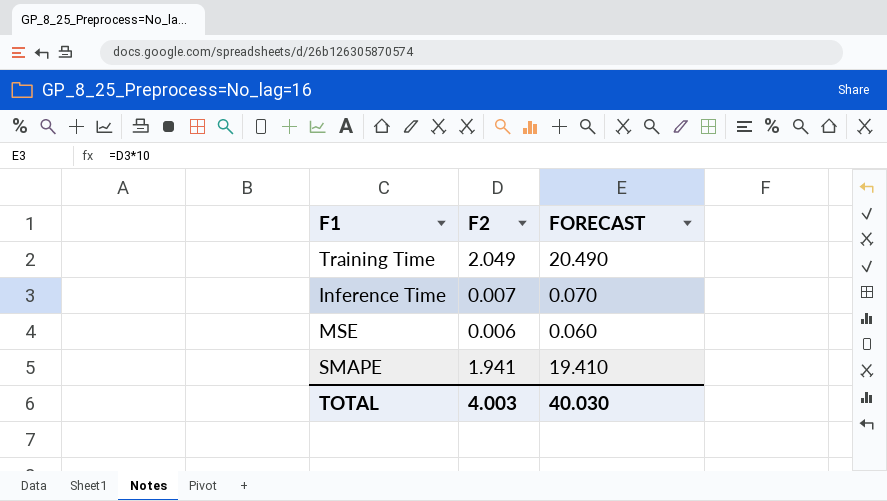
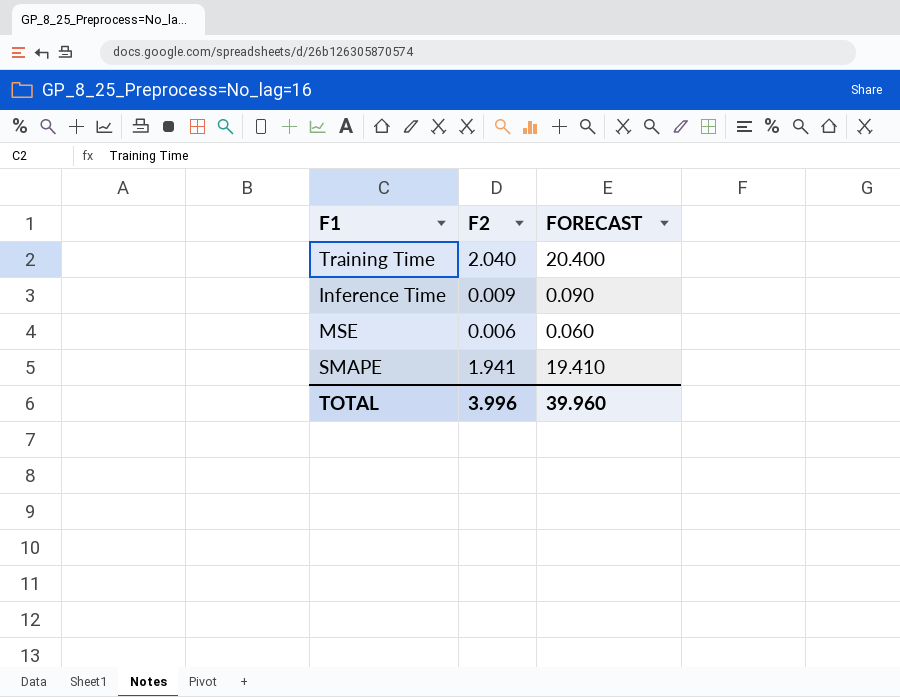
Training Time | F2: 2.049 -> 2.040
Training Time | FORECAST: 20.490 -> 20.400
Inference Time | F2: 0.007 -> 0.009
Inference Time | FORECAST: 0.070 -> 0.090
TOTAL | F2: 4.003 -> 3.996
TOTAL | FORECAST: 40.030 -> 39.960

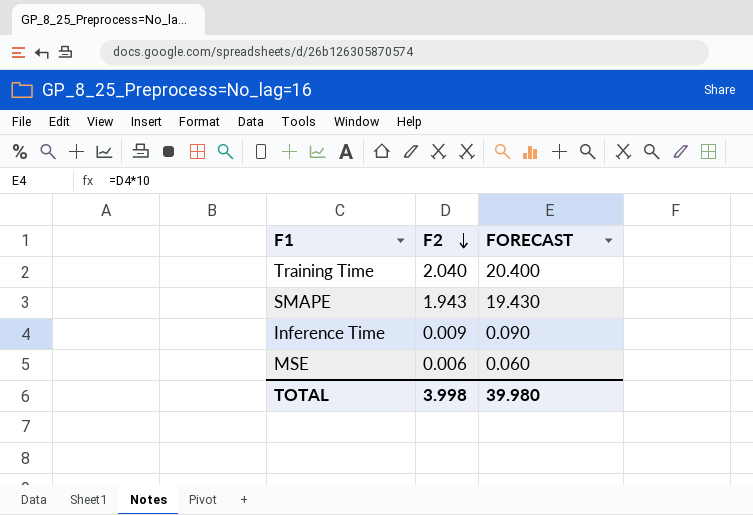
row order: none -> F2 descending
SMAPE | F2: 1.941 -> 1.943
SMAPE | FORECAST: 19.410 -> 19.430
TOTAL | F2: 3.996 -> 3.998
TOTAL | FORECAST: 39.960 -> 39.980

